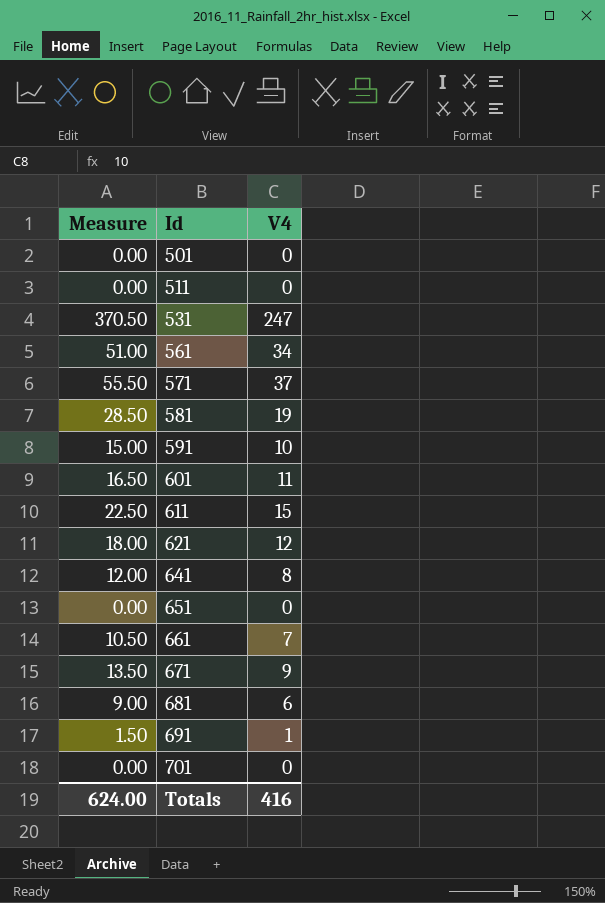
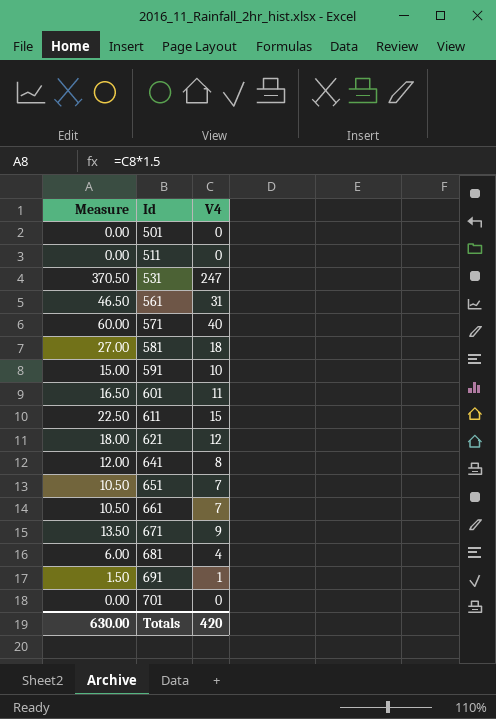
561 | Measure: 51.00 -> 46.50
561 | V4: 34 -> 31
571 | Measure: 55.50 -> 60.00
571 | V4: 37 -> 40
581 | Measure: 28.50 -> 27.00
581 | V4: 19 -> 18
651 | Measure: 0.00 -> 10.50
651 | V4: 0 -> 7
681 | Measure: 9.00 -> 6.00
681 | V4: 6 -> 4
Totals | Measure: 624.00 -> 630.00
Totals | V4: 416 -> 420

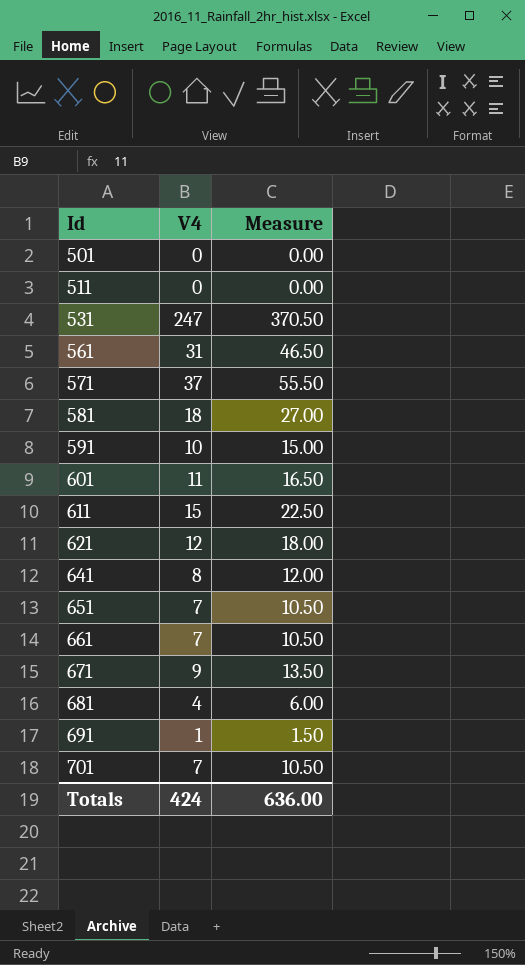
column Measure | position: 1 -> 3
571 | V4: 40 -> 37
571 | Measure: 60.00 -> 55.50
701 | V4: 0 -> 7
701 | Measure: 0.00 -> 10.50
Totals | V4: 420 -> 424
Totals | Measure: 630.00 -> 636.00

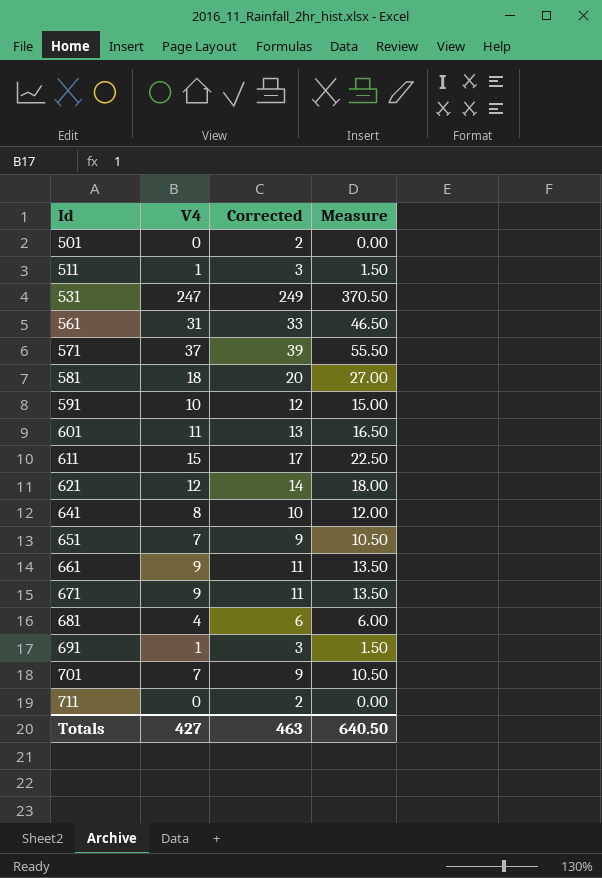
column Corrected | formula: none -> [V4] + 2
511 | V4: 0 -> 1
511 | Measure: 0.00 -> 1.50
661 | V4: 7 -> 9
661 | Measure: 10.50 -> 13.50
row 711: none -> 0 | 2 | 0.00
Totals | V4: 424 -> 427
Totals | Measure: 636.00 -> 640.50

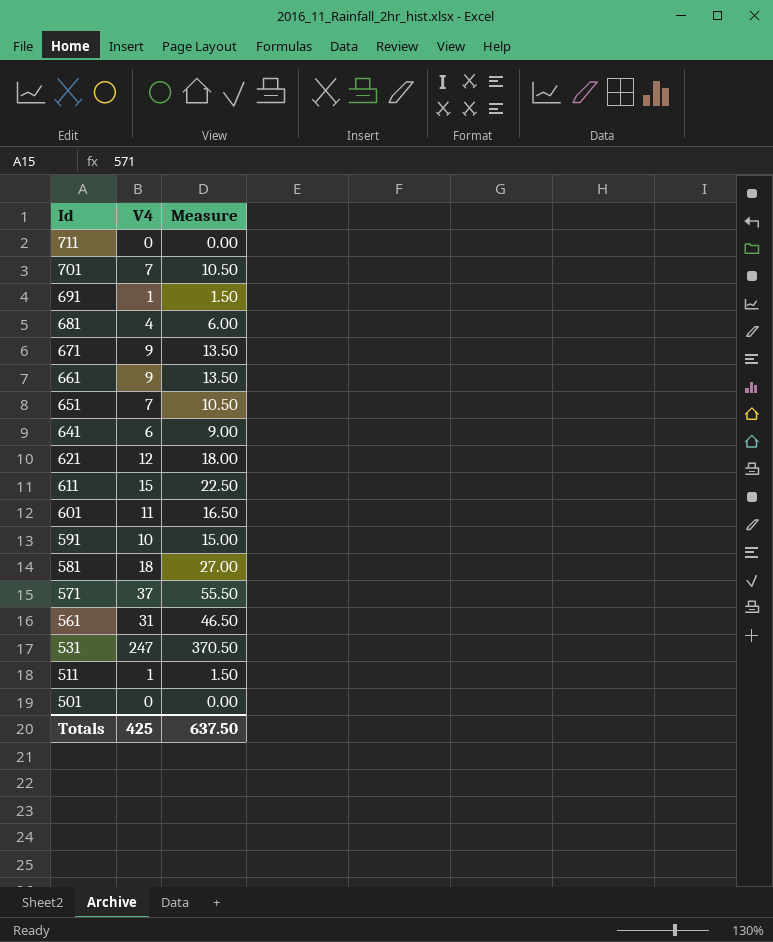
row order: Id ascending -> Id descending
column Corrected | formula: [V4] + 2 -> none
641 | V4: 8 -> 6
641 | Measure: 12.00 -> 9.00
Totals | V4: 427 -> 425
Totals | Measure: 640.50 -> 637.50

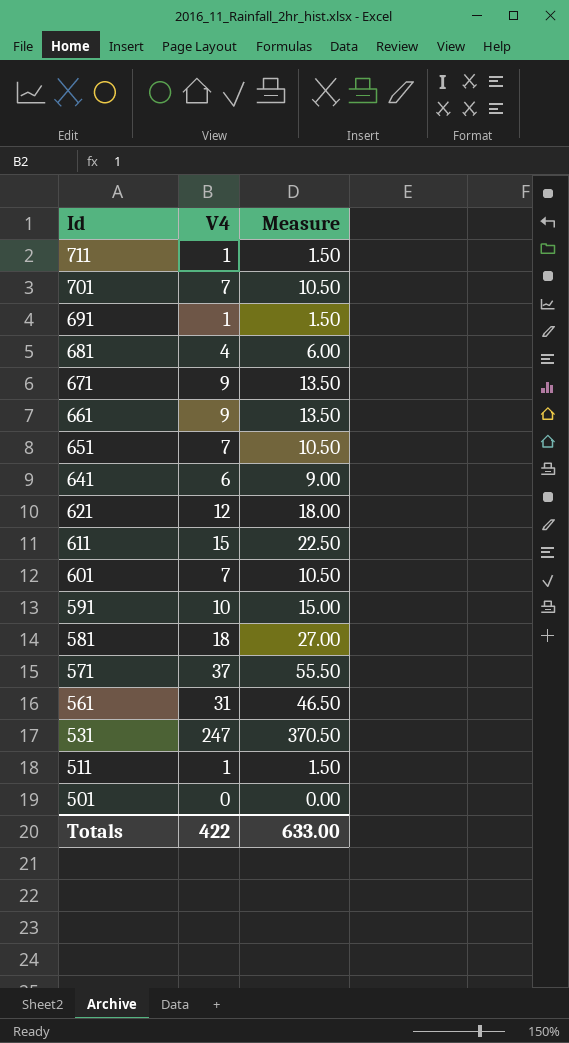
711 | V4: 0 -> 1
711 | Measure: 0.00 -> 1.50
601 | V4: 11 -> 7
601 | Measure: 16.50 -> 10.50
Totals | V4: 425 -> 422
Totals | Measure: 637.50 -> 633.00

